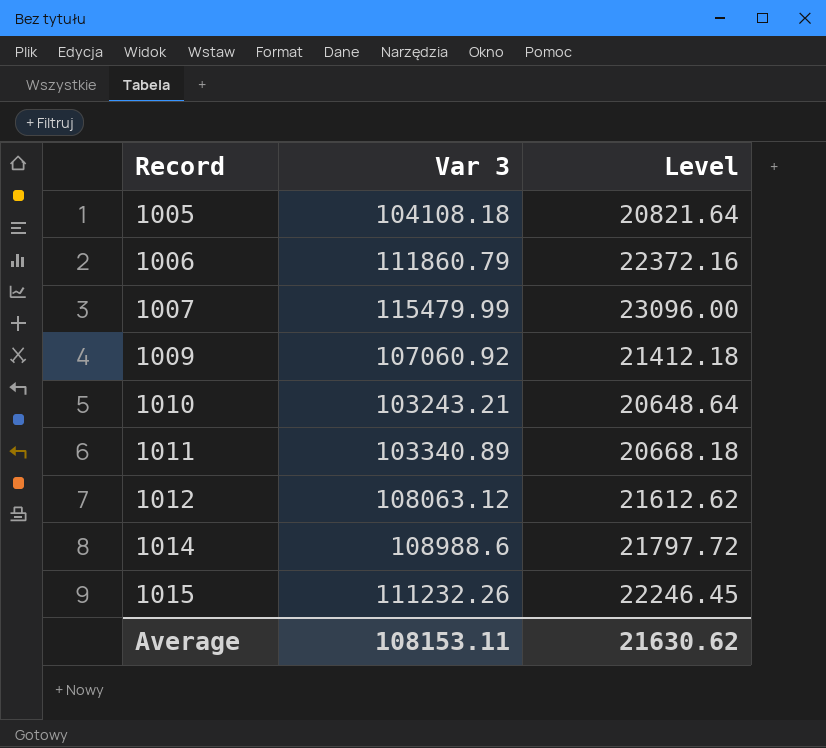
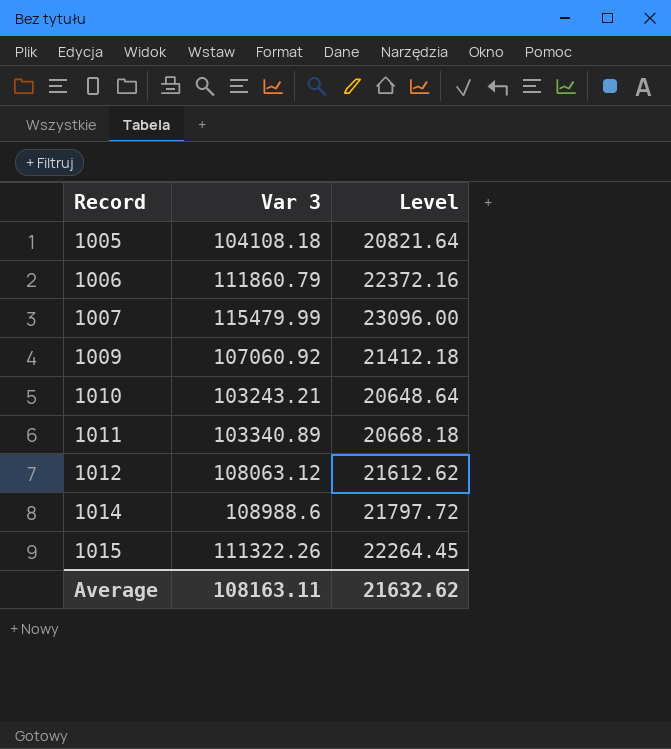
1015 | Var 3: 111232.26 -> 111322.26
1015 | Level: 22246.45 -> 22264.45
Average | Var 3: 108153.11 -> 108163.11
Average | Level: 21630.62 -> 21632.62

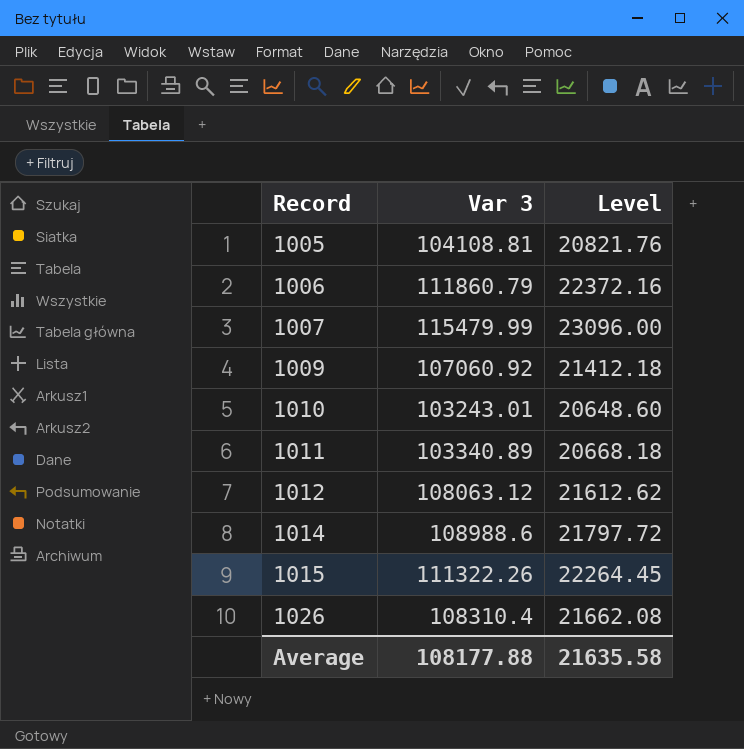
1005 | Var 3: 104108.18 -> 104108.81
1005 | Level: 20821.64 -> 20821.76
1010 | Var 3: 103243.21 -> 103243.01
1010 | Level: 20648.64 -> 20648.60
row 1026: none -> 108310.4 | 21662.08
Average | Var 3: 108163.11 -> 108177.88
Average | Level: 21632.62 -> 21635.58

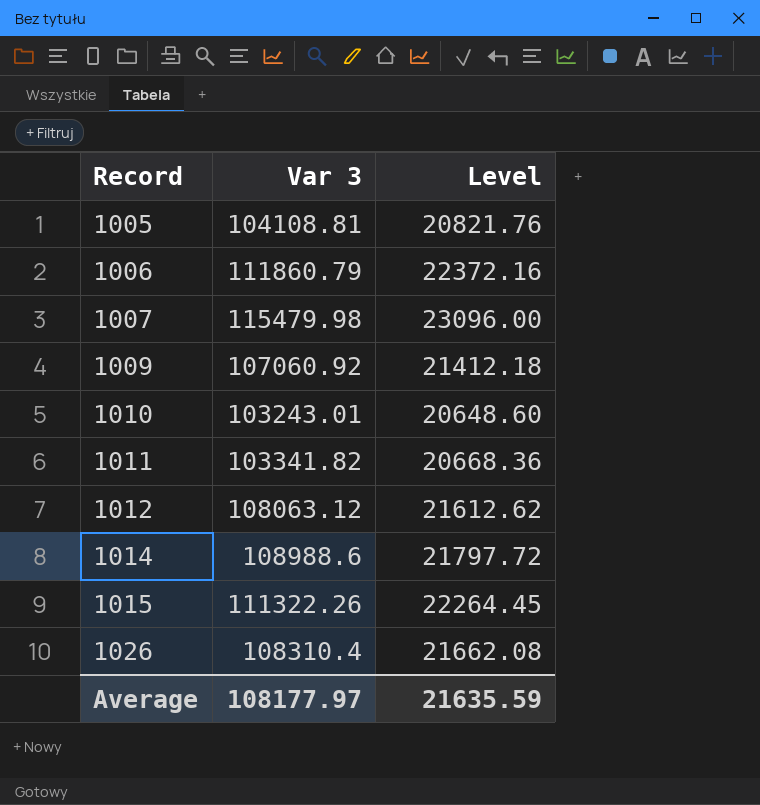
1007 | Var 3: 115479.99 -> 115479.98
1011 | Var 3: 103340.89 -> 103341.82
1011 | Level: 20668.18 -> 20668.36
Average | Var 3: 108177.88 -> 108177.97
Average | Level: 21635.58 -> 21635.59

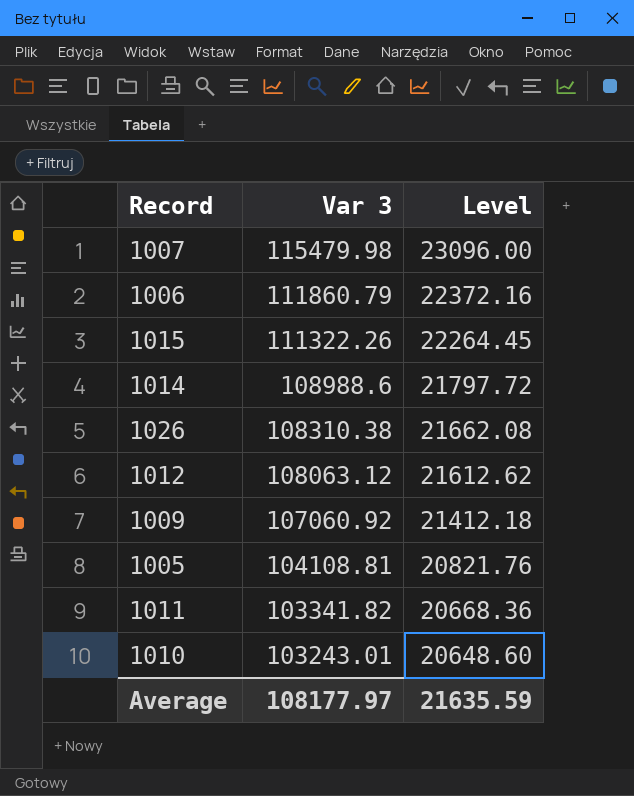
row order: Record ascending -> Var 3 descending
1026 | Var 3: 108310.4 -> 108310.38

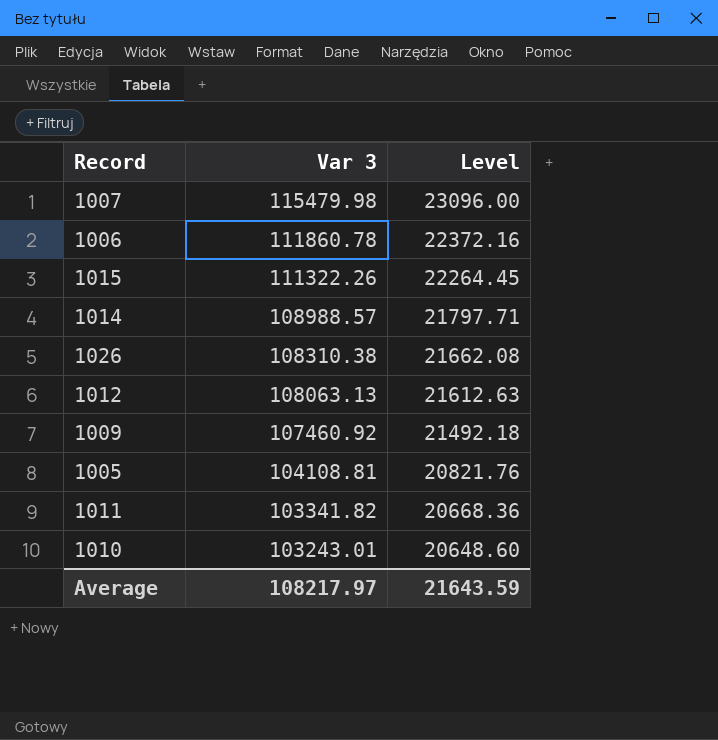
1006 | Var 3: 111860.79 -> 111860.78
1014 | Var 3: 108988.6 -> 108988.57
1014 | Level: 21797.72 -> 21797.71
1012 | Var 3: 108063.12 -> 108063.13
1012 | Level: 21612.62 -> 21612.63
1009 | Var 3: 107060.92 -> 107460.92
1009 | Level: 21412.18 -> 21492.18
Average | Var 3: 108177.97 -> 108217.97
Average | Level: 21635.59 -> 21643.59

